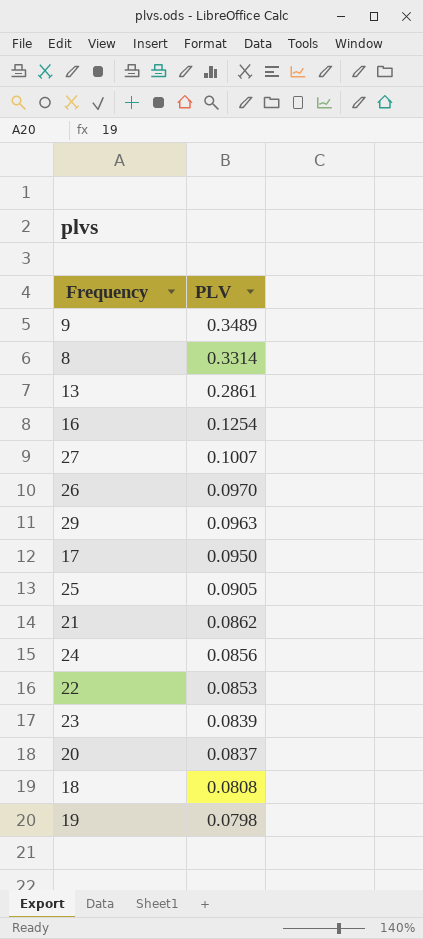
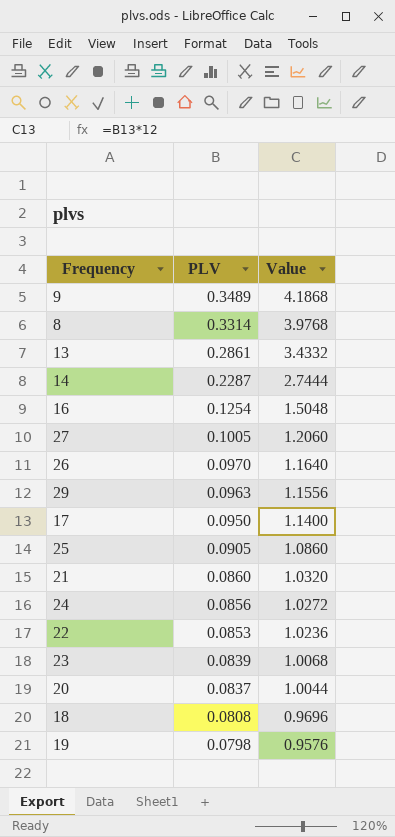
column Value | formula: none -> [PLV] * 12
row 14: none -> 0.2287 | 2.7444
27 | PLV: 0.1007 -> 0.1005
21 | PLV: 0.0862 -> 0.0860

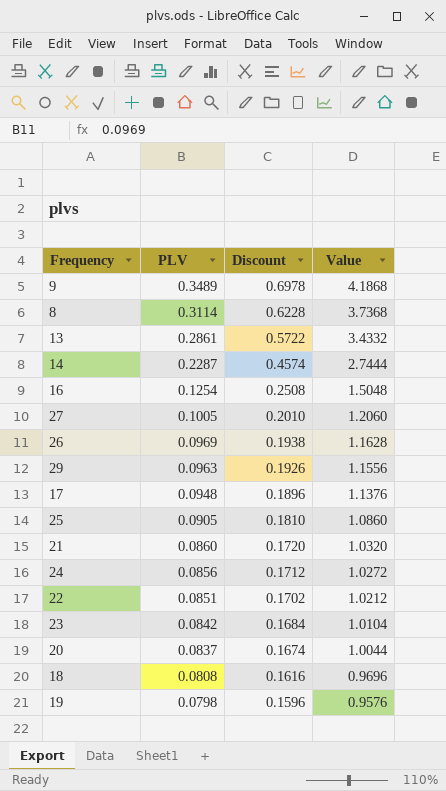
column Discount | formula: none -> [PLV] * 2
8 | PLV: 0.3314 -> 0.3114
8 | Value: 3.9768 -> 3.7368
26 | PLV: 0.0970 -> 0.0969
26 | Value: 1.1640 -> 1.1628
17 | PLV: 0.0950 -> 0.0948
17 | Value: 1.1400 -> 1.1376
22 | PLV: 0.0853 -> 0.0851
22 | Value: 1.0236 -> 1.0212
23 | PLV: 0.0839 -> 0.0842
23 | Value: 1.0068 -> 1.0104

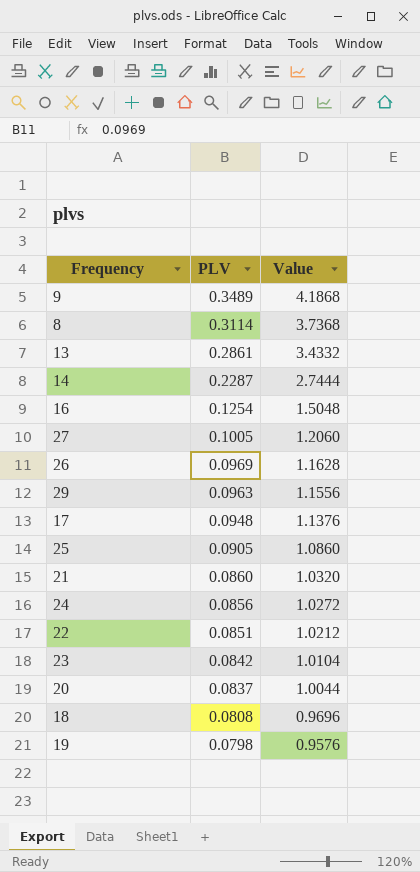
column Discount | formula: [PLV] * 2 -> none

